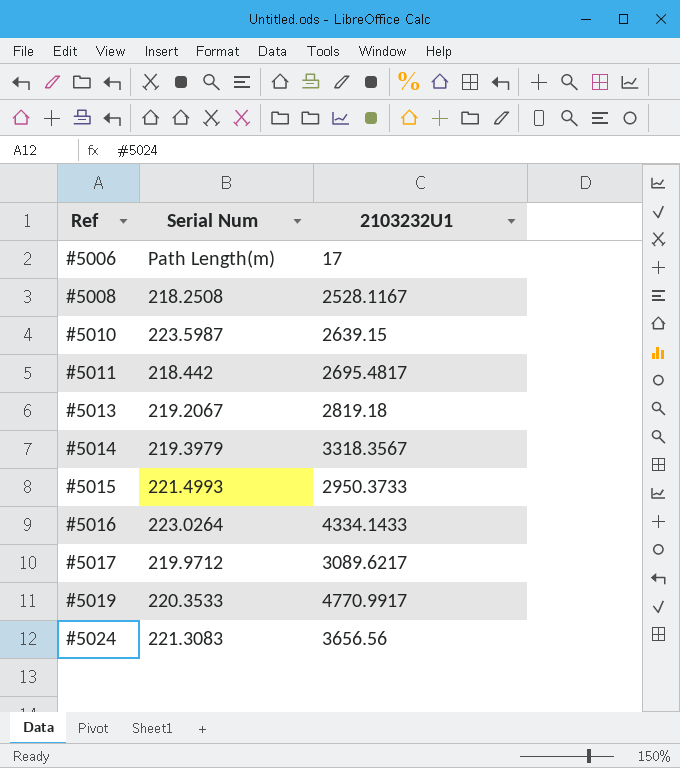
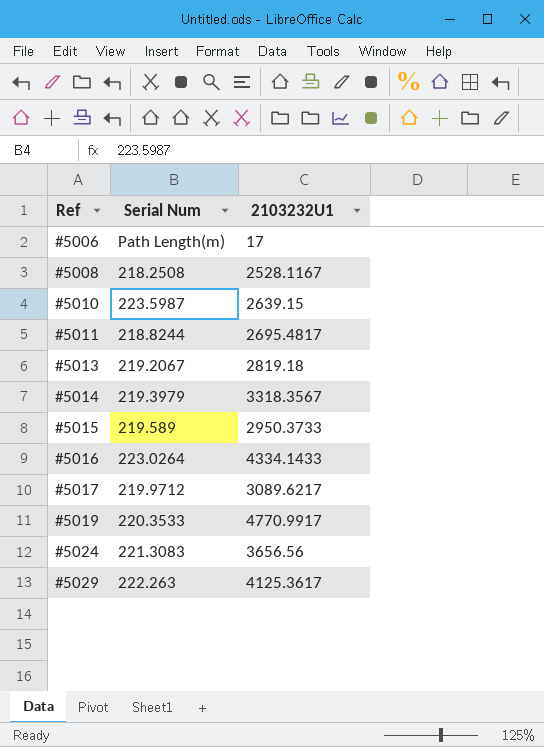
#5011 | Serial Num: 218.442 -> 218.8244
#5015 | Serial Num: 221.4993 -> 219.589
row #5029: none -> 222.263 | 4125.3617

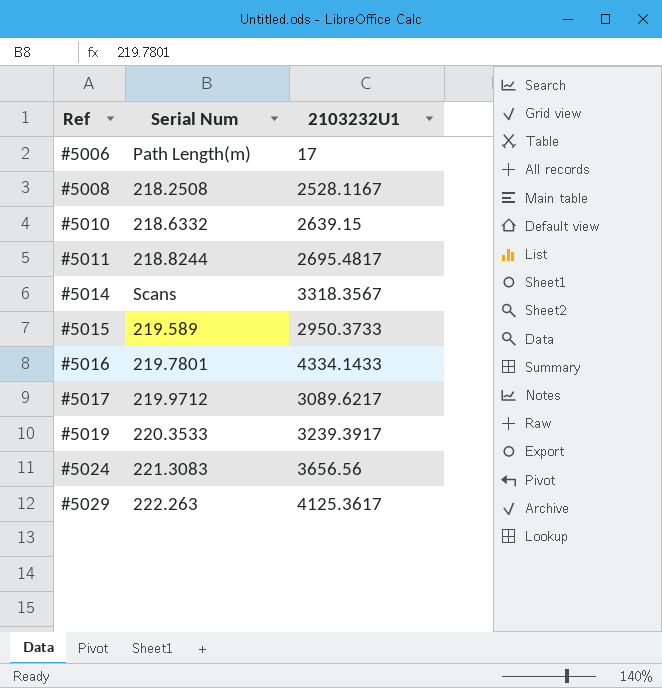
row #5013: 219.2067 | 2819.18 -> none
#5010 | Serial Num: 223.5987 -> 218.6332
#5014 | Serial Num: 219.3979 -> Scans
#5016 | Serial Num: 223.0264 -> 219.7801
#5019 | 2103232U1: 4770.9917 -> 3239.3917

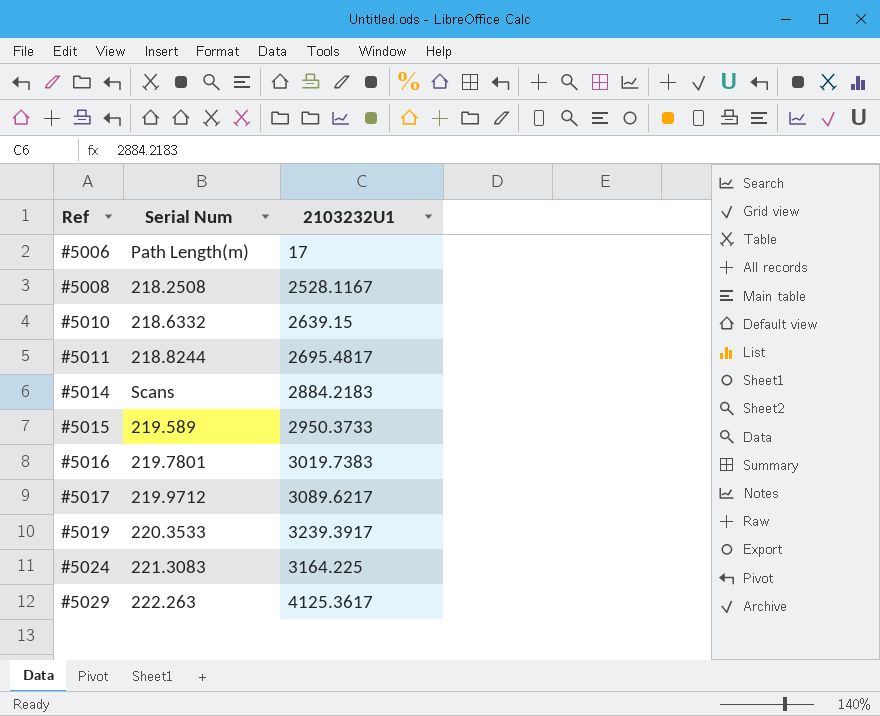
#5014 | 2103232U1: 3318.3567 -> 2884.2183
#5016 | 2103232U1: 4334.1433 -> 3019.7383
#5024 | 2103232U1: 3656.56 -> 3164.225

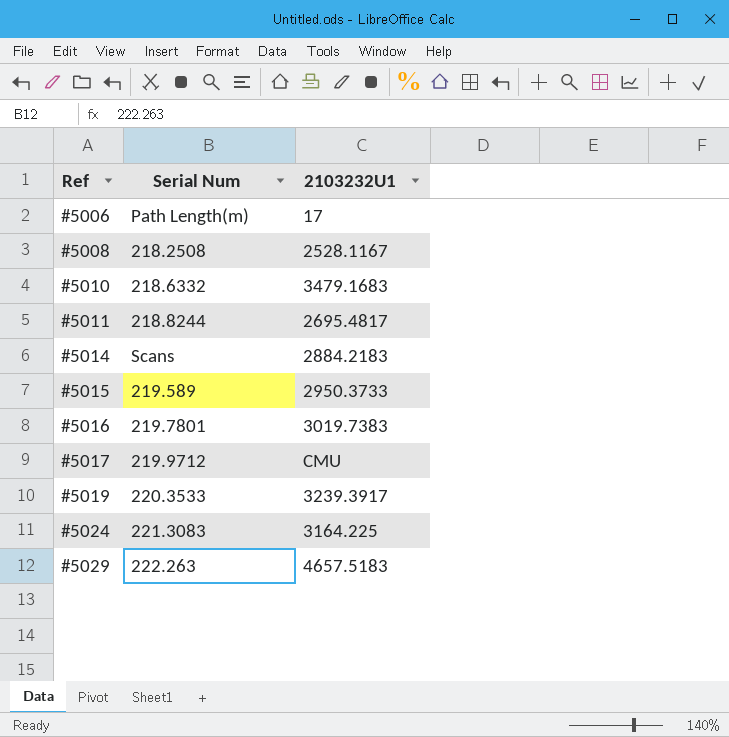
#5010 | 2103232U1: 2639.15 -> 3479.1683
#5017 | 2103232U1: 3089.6217 -> CMU
#5029 | 2103232U1: 4125.3617 -> 4657.5183

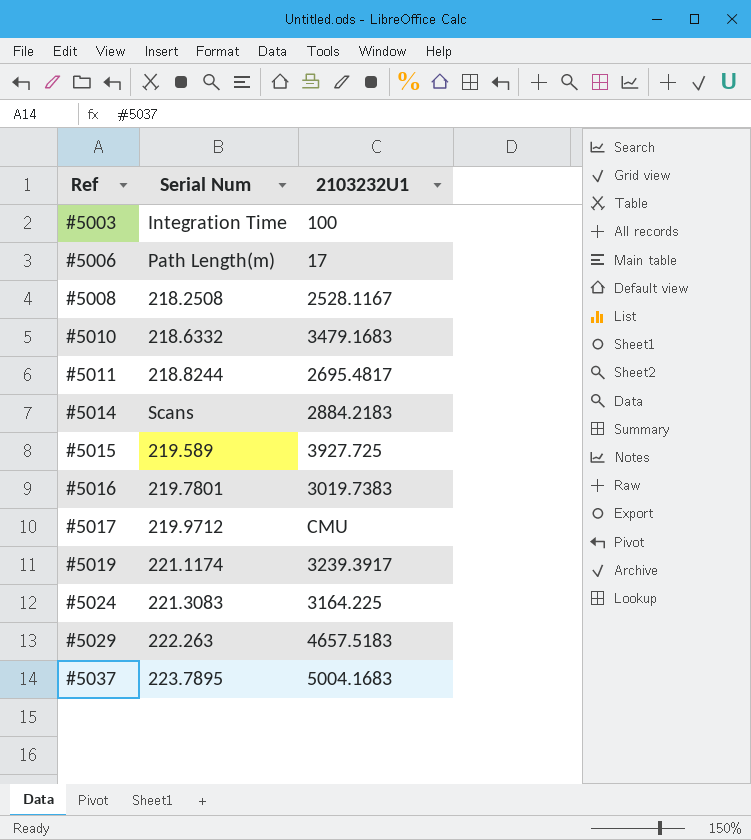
row #5003: none -> Integration Time | 100
#5015 | 2103232U1: 2950.3733 -> 3927.725
#5019 | Serial Num: 220.3533 -> 221.1174
row #5037: none -> 223.7895 | 5004.1683

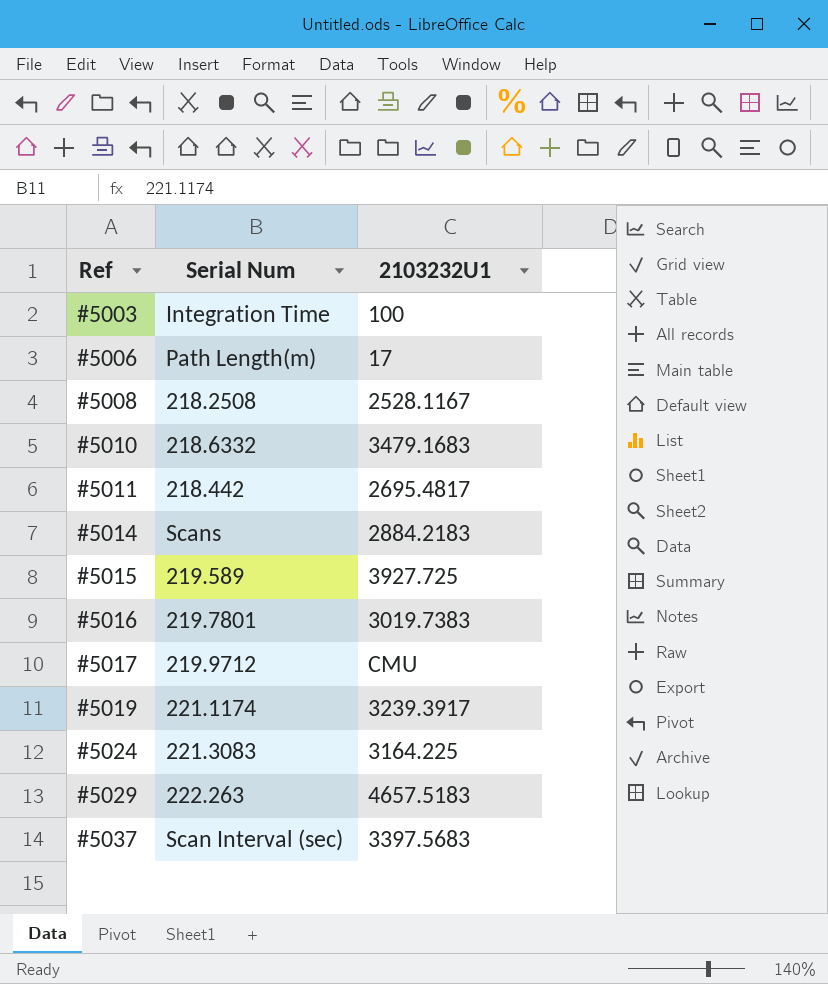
#5011 | Serial Num: 218.8244 -> 218.442
#5037 | Serial Num: 223.7895 -> Scan Interval (sec)
#5037 | 2103232U1: 5004.1683 -> 3397.5683

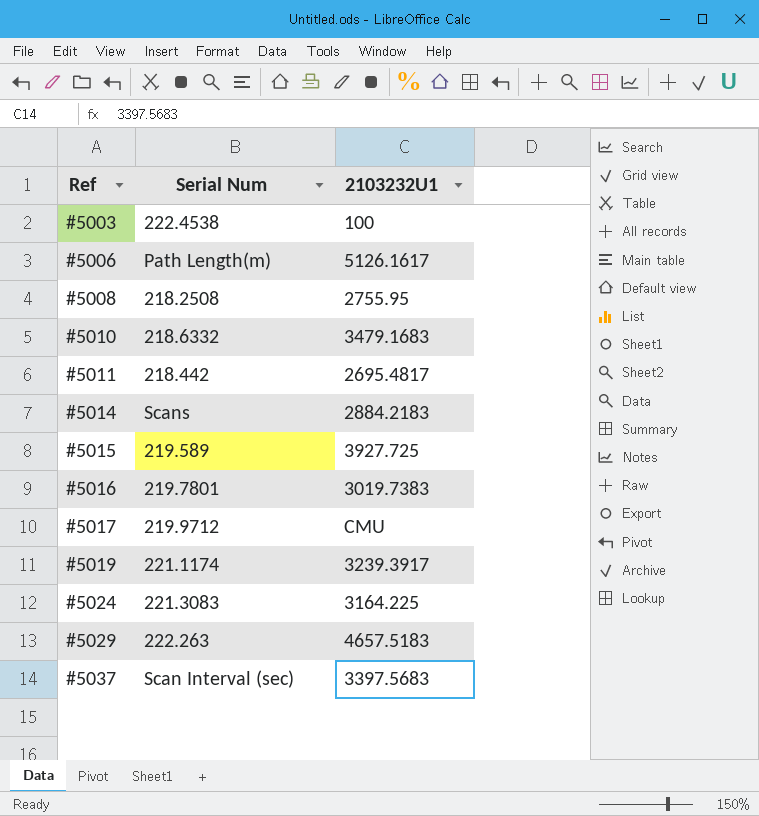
#5003 | Serial Num: Integration Time -> 222.4538
#5006 | 2103232U1: 17 -> 5126.1617
#5008 | 2103232U1: 2528.1167 -> 2755.95

